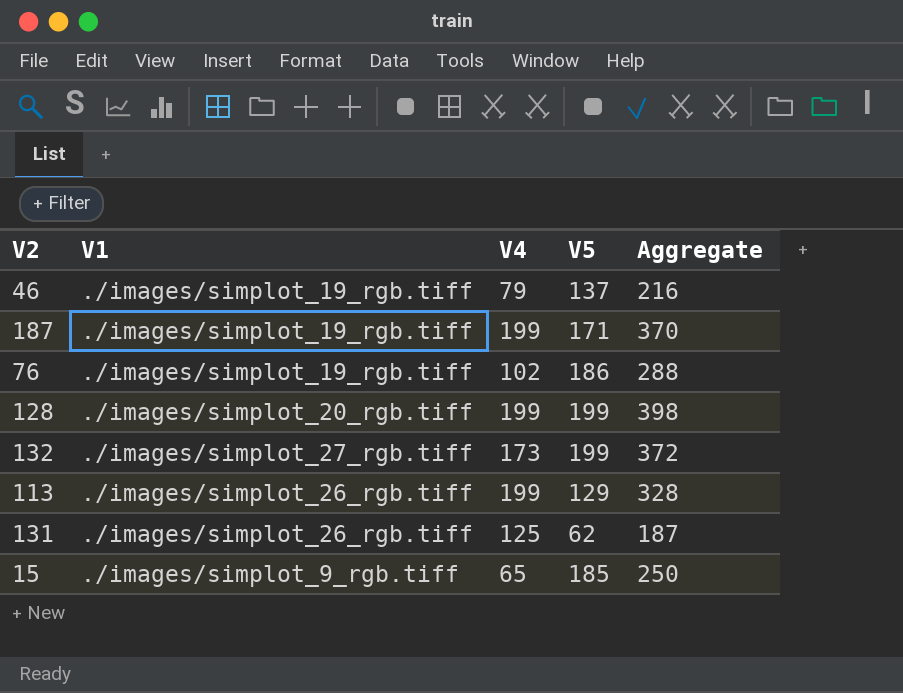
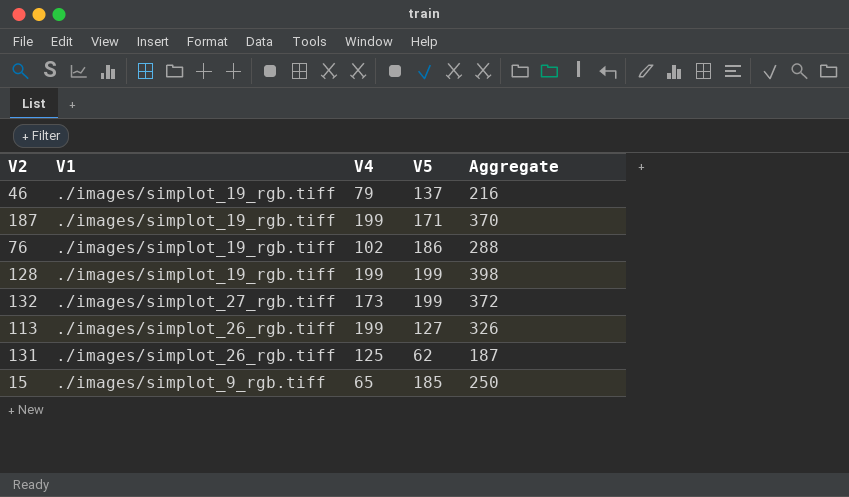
128 | V1: ./images/simplot_20_rgb.tiff -> ./images/simplot_19_rgb.tiff
113 | V5: 129 -> 127
113 | Aggregate: 328 -> 326

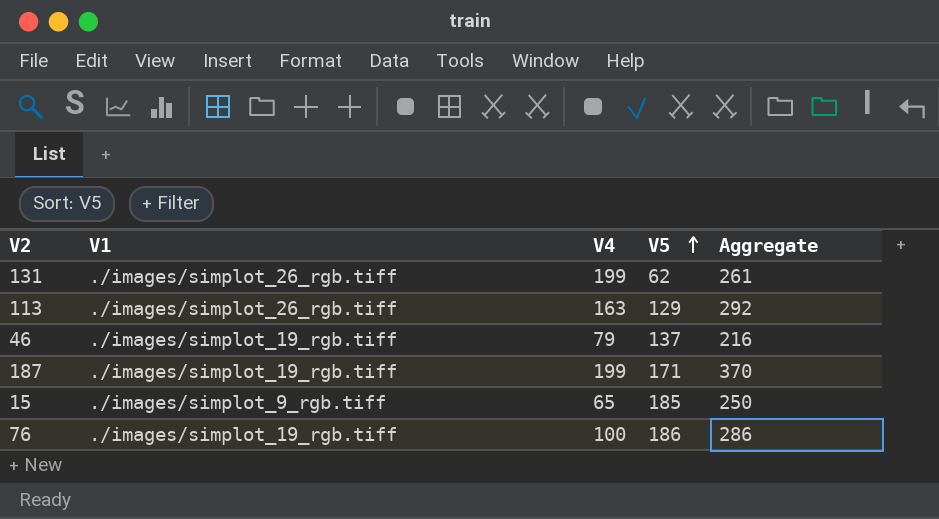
row order: none -> V5 ascending
row 128: ./images/simplot_19_rgb.tiff | 199 | 199 | 398 -> none
row 132: ./images/simplot_27_rgb.tiff | 173 | 199 | 372 -> none
131 | V4: 125 -> 199
131 | Aggregate: 187 -> 261
113 | V4: 199 -> 163
113 | V5: 127 -> 129
113 | Aggregate: 326 -> 292
76 | V4: 102 -> 100
76 | Aggregate: 288 -> 286

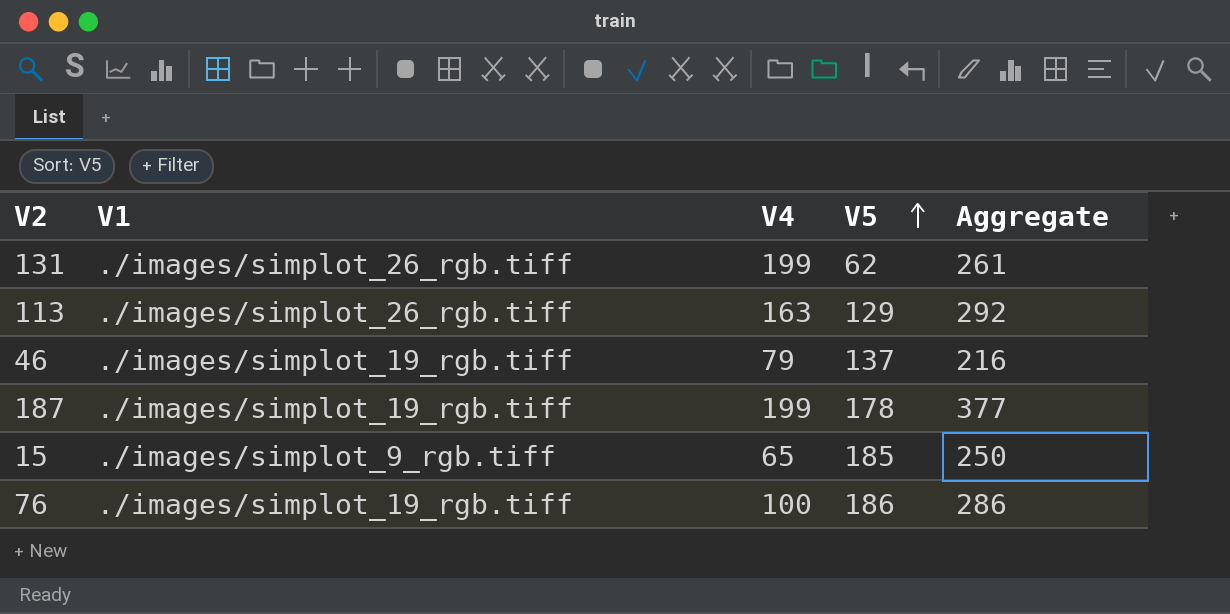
187 | V5: 171 -> 178
187 | Aggregate: 370 -> 377

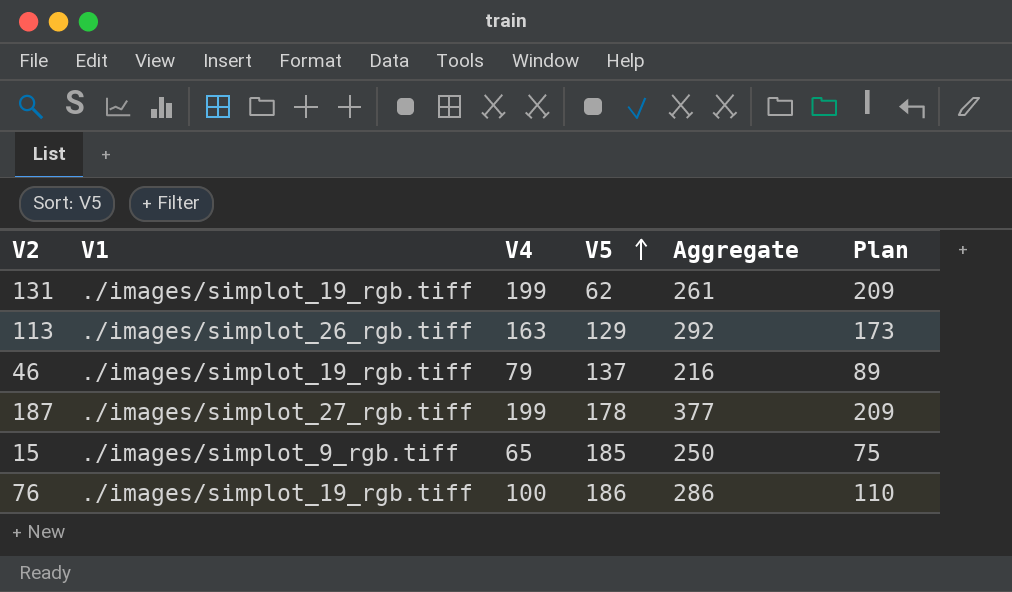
column Plan | formula: none -> [V4] + 10
131 | V1: ./images/simplot_26_rgb.tiff -> ./images/simplot_19_rgb.tiff
187 | V1: ./images/simplot_19_rgb.tiff -> ./images/simplot_27_rgb.tiff

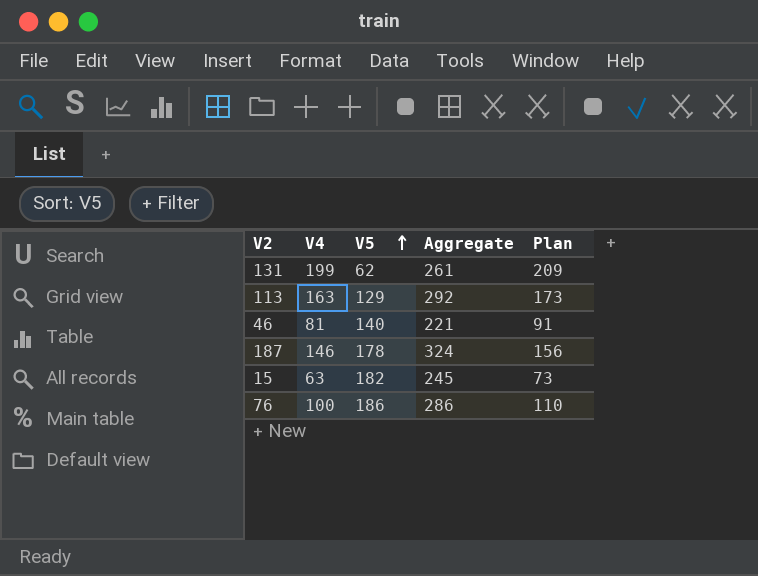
column V1 | position: 2 -> none
46 | V4: 79 -> 81
46 | V5: 137 -> 140
46 | Aggregate: 216 -> 221
46 | Plan: 89 -> 91
187 | V4: 199 -> 146
187 | Aggregate: 377 -> 324
187 | Plan: 209 -> 156
15 | V4: 65 -> 63
15 | V5: 185 -> 182
15 | Aggregate: 250 -> 245
15 | Plan: 75 -> 73

